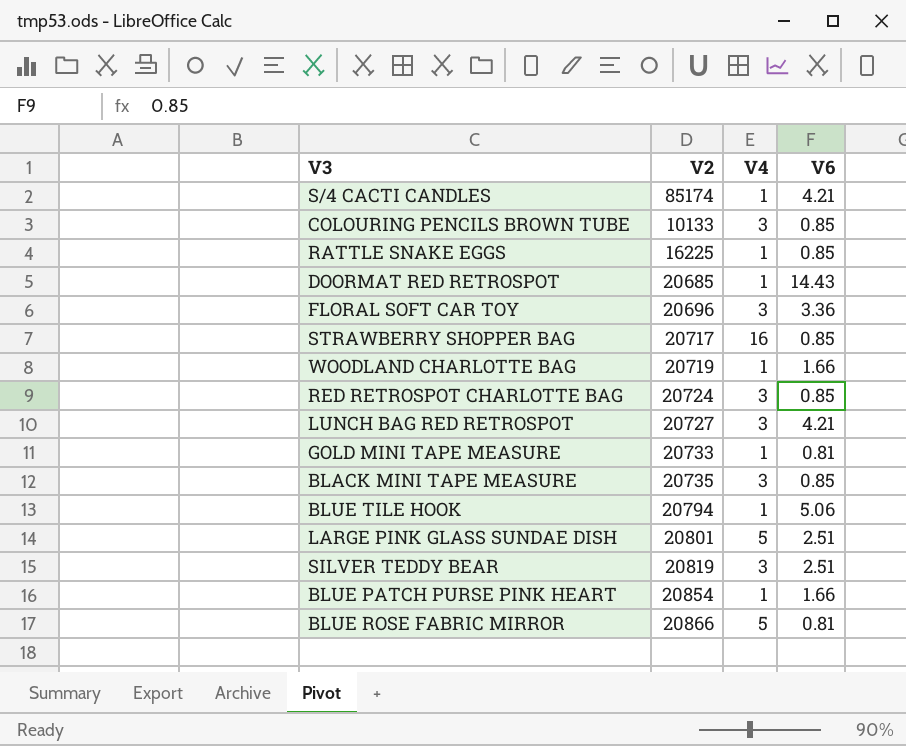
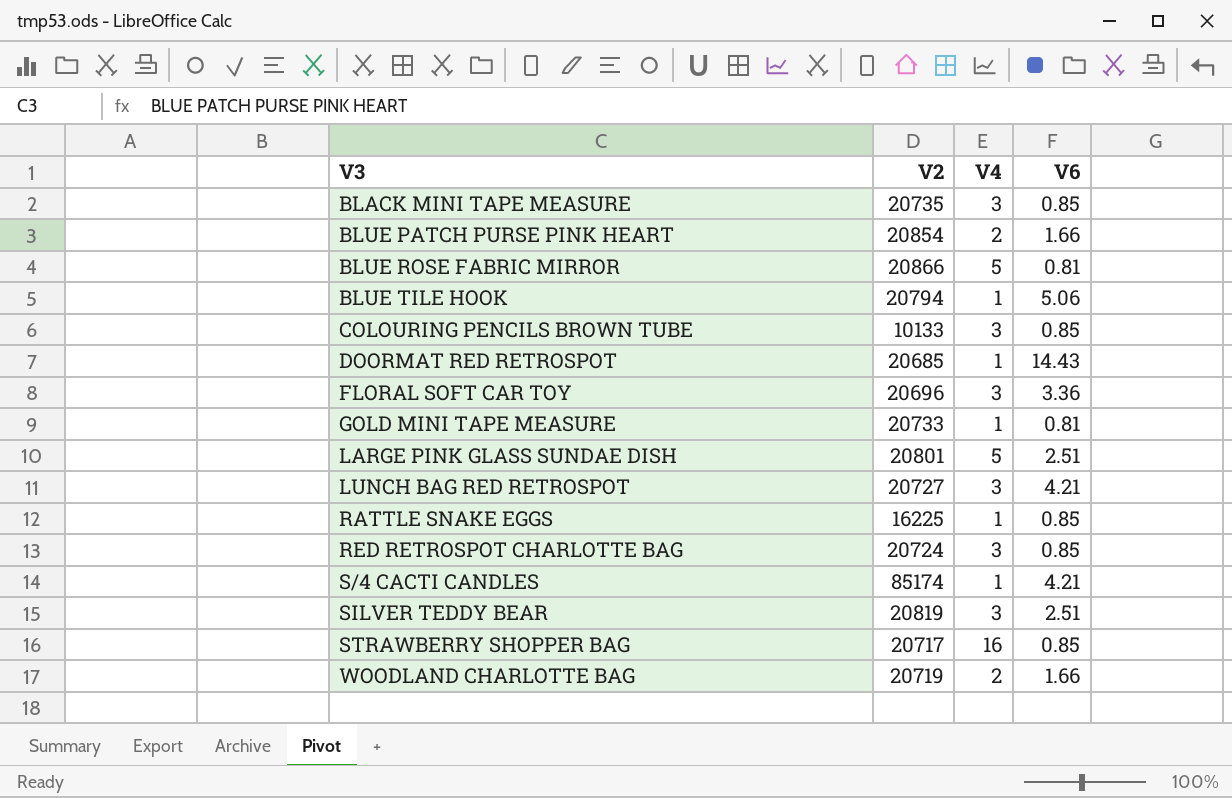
row order: none -> V3 ascending
BLUE PATCH PURSE PINK HEART | V4: 1 -> 2
WOODLAND CHARLOTTE BAG | V4: 1 -> 2

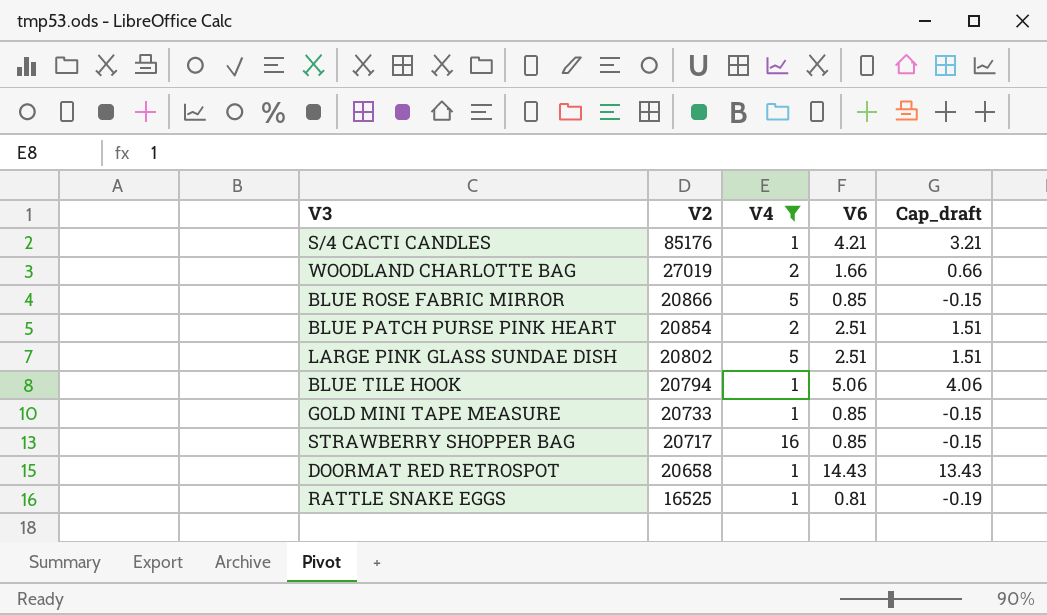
filter: none -> V4 != 3
row order: V3 ascending -> V2 descending
column Cap_draft | formula: none -> [V6] - 1
S/4 CACTI CANDLES | V2: 85174 -> 85176
WOODLAND CHARLOTTE BAG | V2: 20719 -> 27019
BLUE ROSE FABRIC MIRROR | V6: 0.81 -> 0.85
BLUE PATCH PURSE PINK HEART | V6: 1.66 -> 2.51
LARGE PINK GLASS SUNDAE DISH | V2: 20801 -> 20802
GOLD MINI TAPE MEASURE | V6: 0.81 -> 0.85
DOORMAT RED RETROSPOT | V2: 20685 -> 20658
RATTLE SNAKE EGGS | V2: 16225 -> 16525
RATTLE SNAKE EGGS | V6: 0.85 -> 0.81

